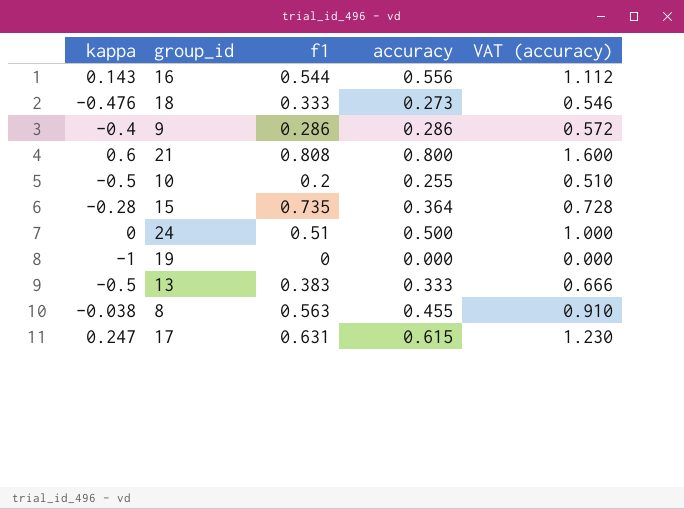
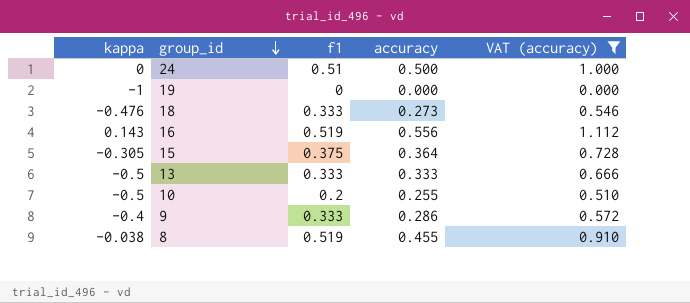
filter: none -> VAT (accuracy) <= 1.112
row order: none -> group_id descending
16 | f1: 0.544 -> 0.519
15 | kappa: -0.28 -> -0.305
15 | f1: 0.735 -> 0.375
13 | f1: 0.383 -> 0.333
9 | f1: 0.286 -> 0.333
8 | f1: 0.563 -> 0.519

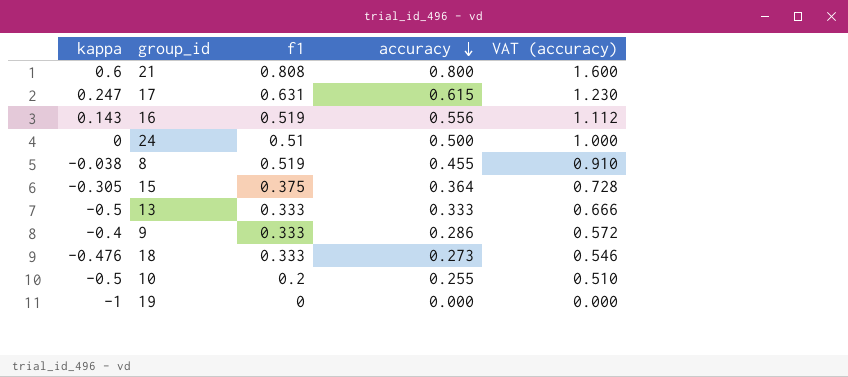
filter: VAT (accuracy) <= 1.112 -> none
row order: group_id descending -> accuracy descending

